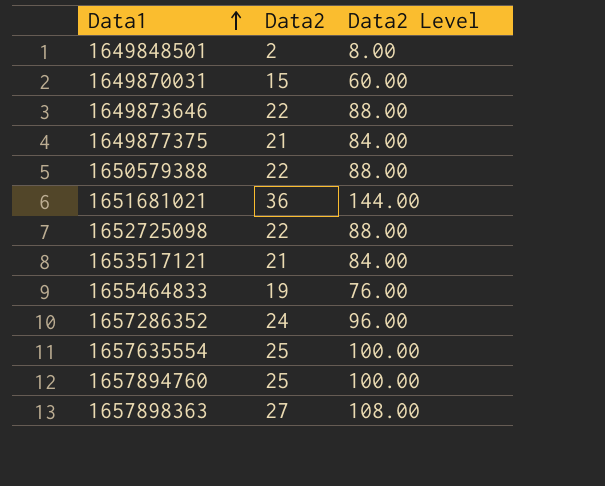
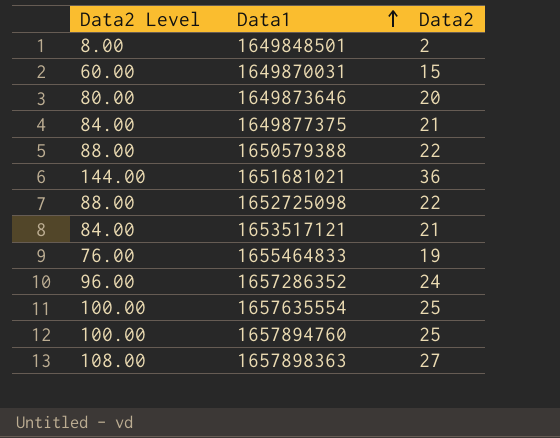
column Data2 Level | position: 3 -> 1
1649873646 | Data2 Level: 88.00 -> 80.00
1649873646 | Data2: 22 -> 20

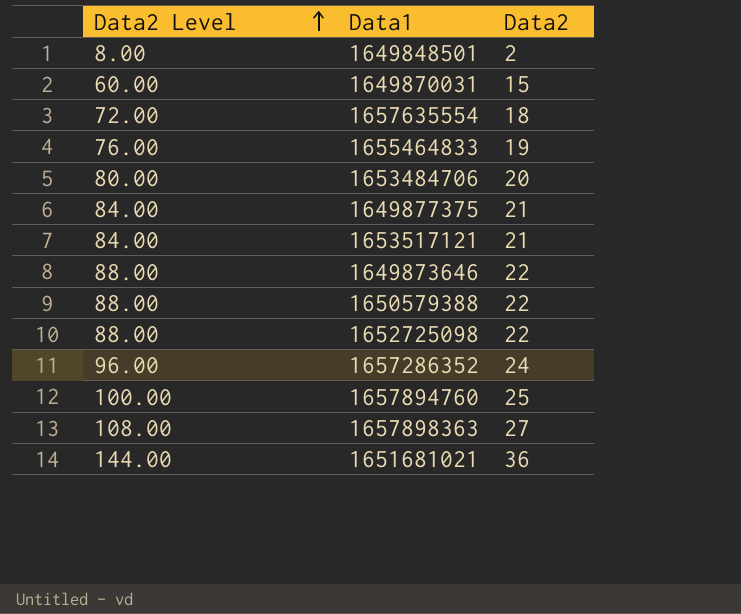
row order: Data1 ascending -> Data2 Level ascending
1657635554 | Data2 Level: 100.00 -> 72.00
1657635554 | Data2: 25 -> 18
row 1653484706: none -> 80.00 | 20
1649873646 | Data2 Level: 80.00 -> 88.00
1649873646 | Data2: 20 -> 22

